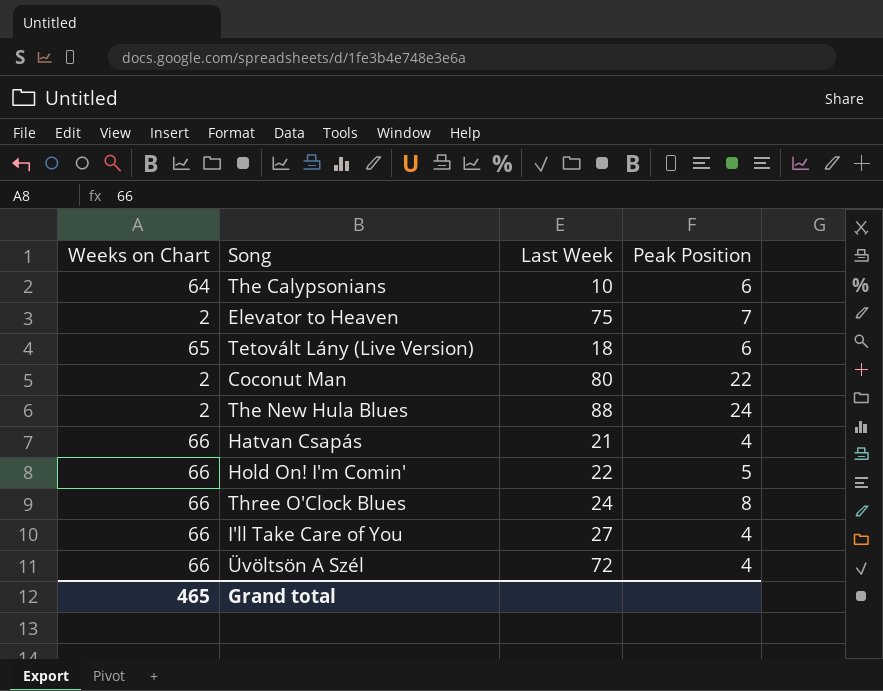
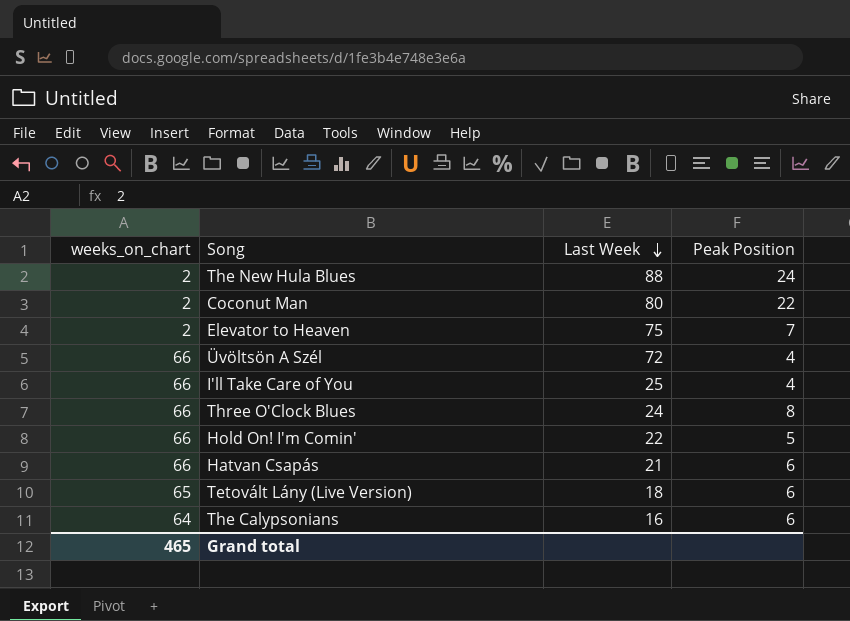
row order: none -> Last Week descending
column name: Weeks on Chart -> weeks_on_chart
I'll Take Care of You | Last Week: 27 -> 25
Hatvan Csapás | Peak Position: 4 -> 6
The Calypsonians | Last Week: 10 -> 16

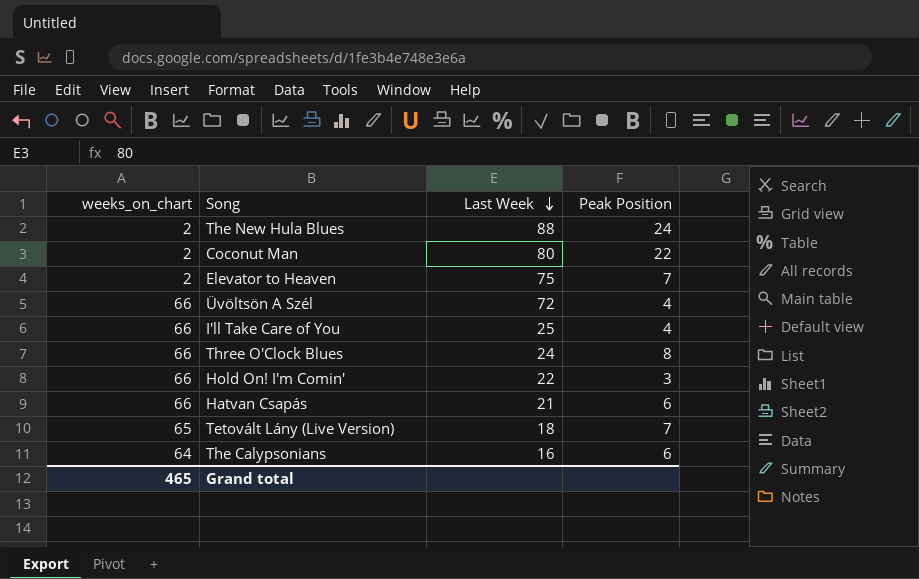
Hold On! I'm Comin' | Peak Position: 5 -> 3
Tetovált Lány (Live Version) | Peak Position: 6 -> 7

